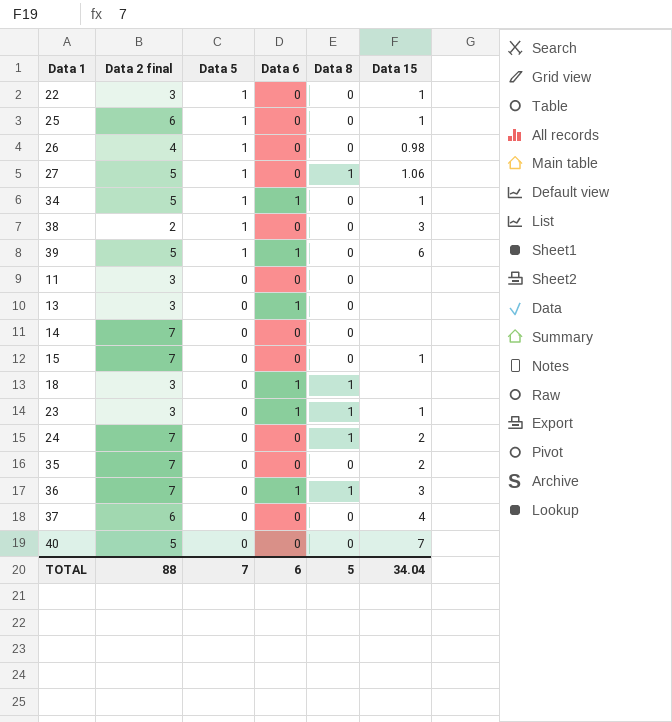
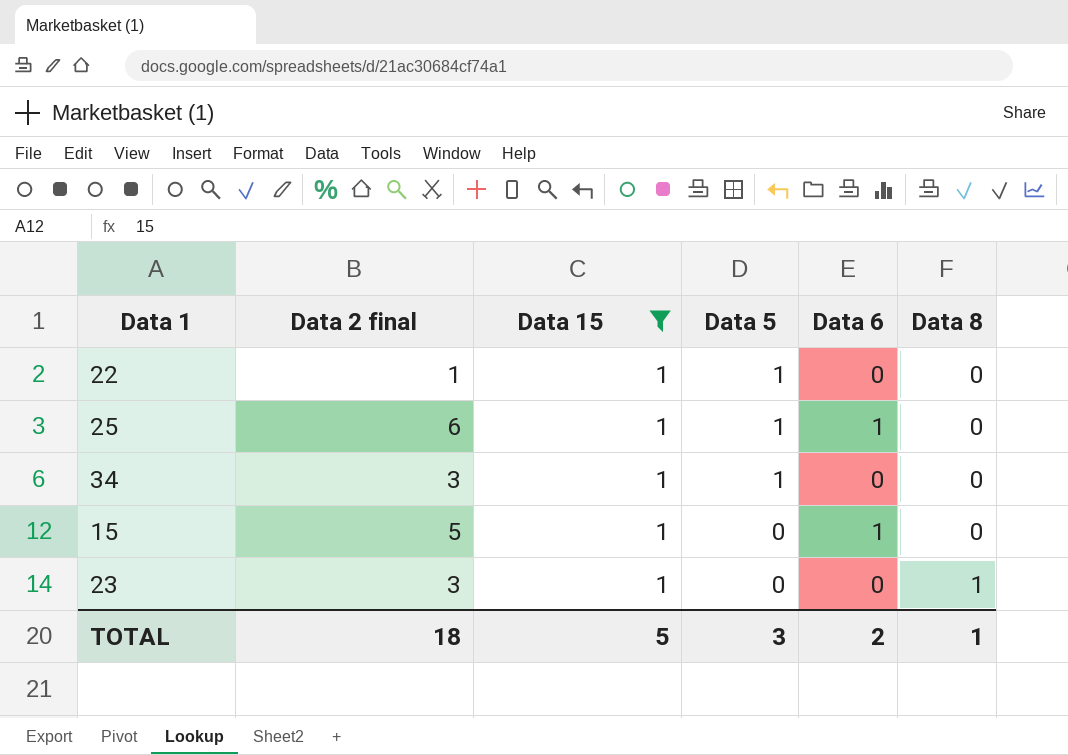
filter: none -> Data 15 = 1
column Data 15 | position: 6 -> 3
22 | Data 2 final: 3 -> 1
25 | Data 6: 0 -> 1
34 | Data 2 final: 5 -> 3
34 | Data 6: 1 -> 0
15 | Data 2 final: 7 -> 5
15 | Data 6: 0 -> 1
23 | Data 6: 1 -> 0
TOTAL | Data 2 final: 88 -> 18
TOTAL | Data 15: 34.04 -> 5
TOTAL | Data 5: 7 -> 3
TOTAL | Data 6: 6 -> 2
TOTAL | Data 8: 5 -> 1

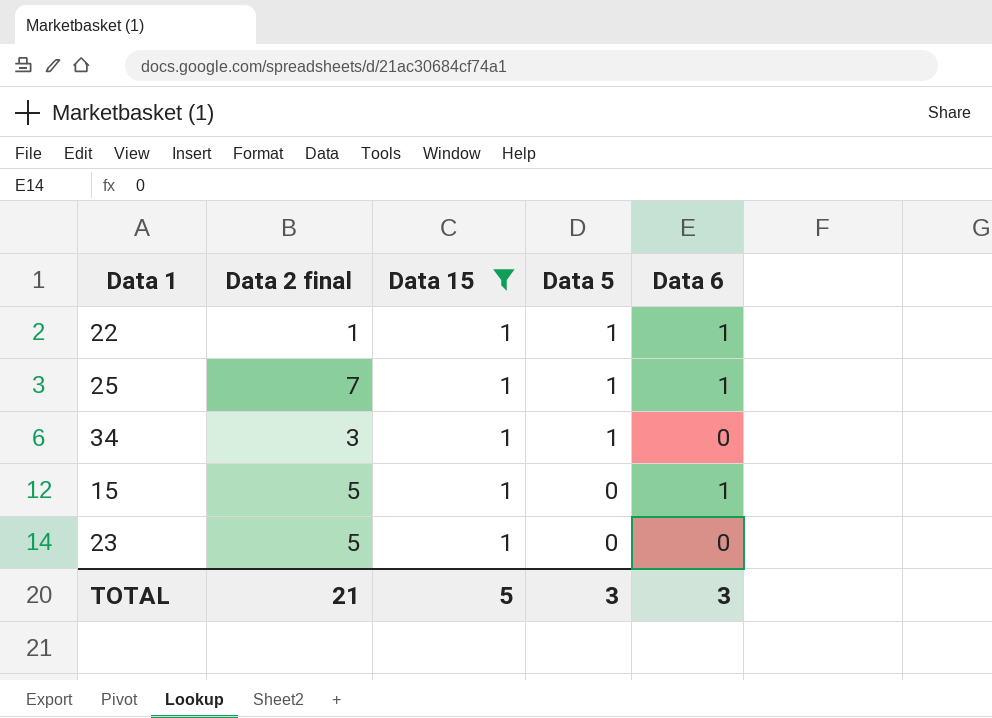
column Data 8 | position: 6 -> none
22 | Data 6: 0 -> 1
25 | Data 2 final: 6 -> 7
23 | Data 2 final: 3 -> 5
TOTAL | Data 2 final: 18 -> 21
TOTAL | Data 6: 2 -> 3

